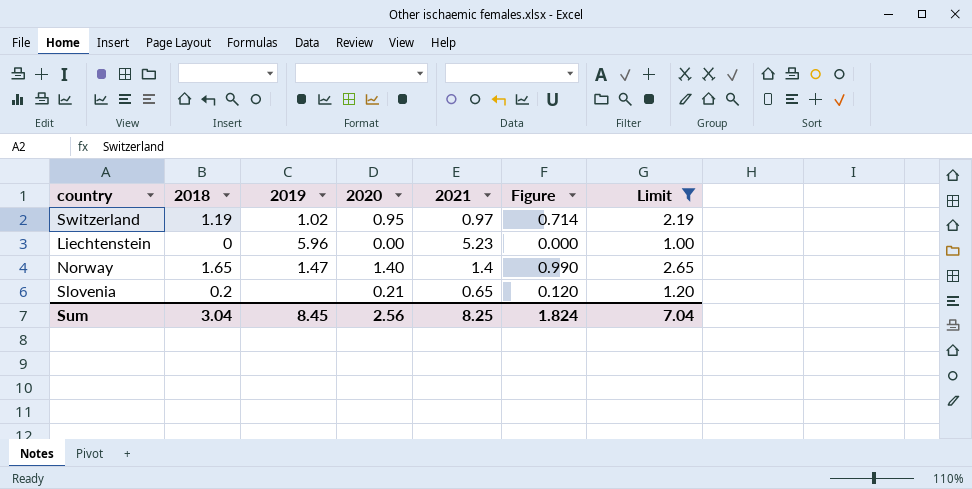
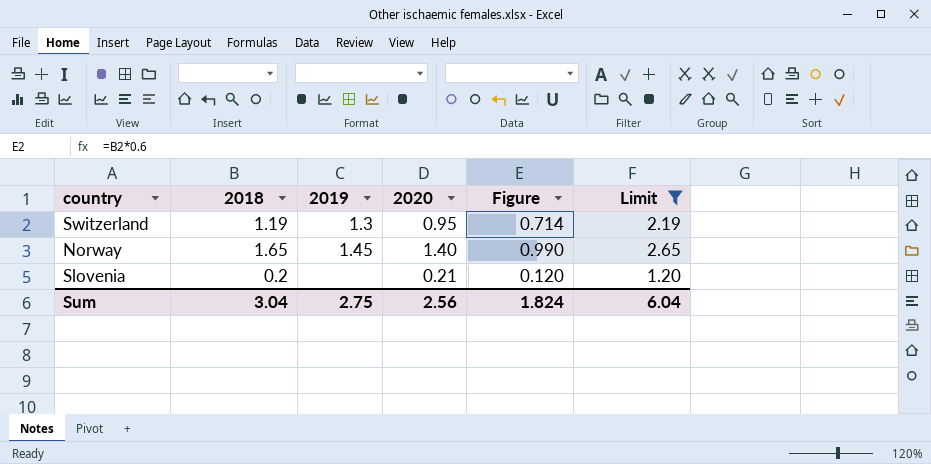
column 2021 | position: 5 -> none
row Liechtenstein: 0 | 5.96 | 0.00 | 5.23 | 0.000 | 1.00 -> none
Switzerland | 2019: 1.02 -> 1.3
Norway | 2019: 1.47 -> 1.45
Sum | 2019: 8.45 -> 2.75
Sum | Limit: 7.04 -> 6.04

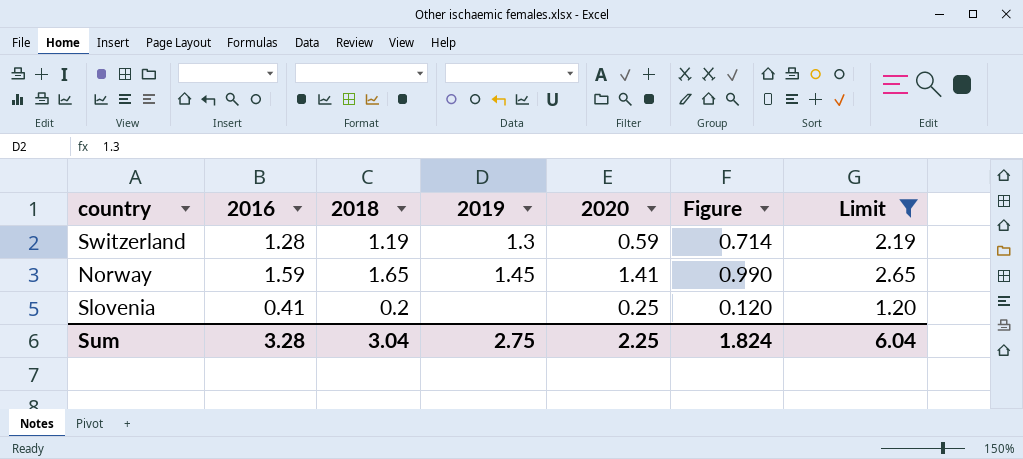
column 2016 | position: none -> 2
Switzerland | 2020: 0.95 -> 0.59
Norway | 2020: 1.40 -> 1.41
Slovenia | 2020: 0.21 -> 0.25
Sum | 2020: 2.56 -> 2.25

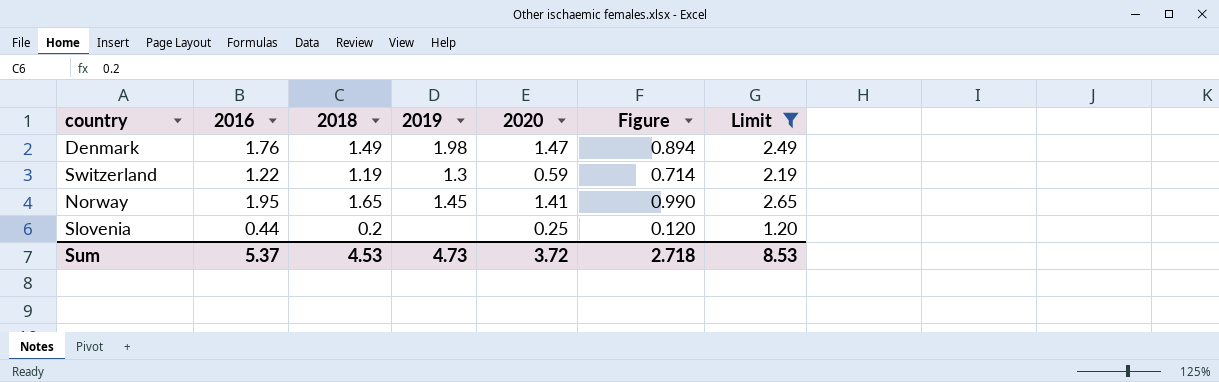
row Denmark: none -> 1.76 | 1.49 | 1.98 | 1.47 | 0.894 | 2.49
Switzerland | 2016: 1.28 -> 1.22
Norway | 2016: 1.59 -> 1.95
Slovenia | 2016: 0.41 -> 0.44
Sum | 2016: 3.28 -> 5.37
Sum | 2018: 3.04 -> 4.53
Sum | 2019: 2.75 -> 4.73
Sum | 2020: 2.25 -> 3.72
Sum | Figure: 1.824 -> 2.718
Sum | Limit: 6.04 -> 8.53

